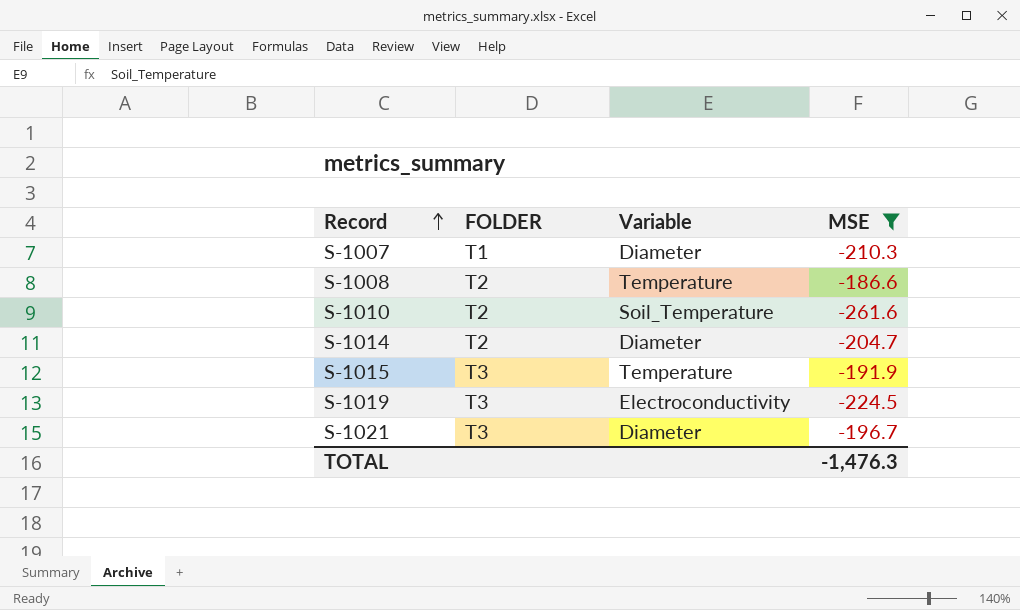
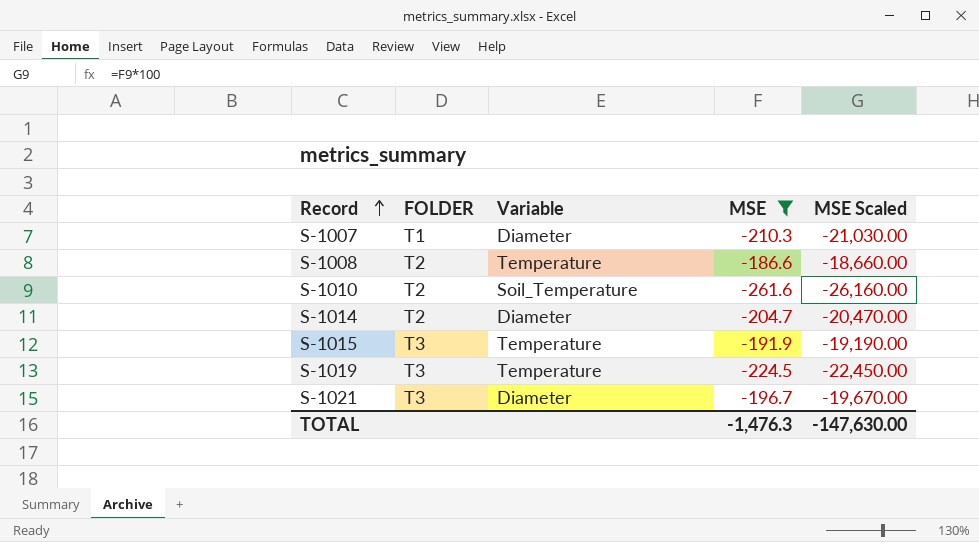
column MSE Scaled | formula: none -> [MSE] * 100
S-1019 | Variable: Electroconductivity -> Temperature

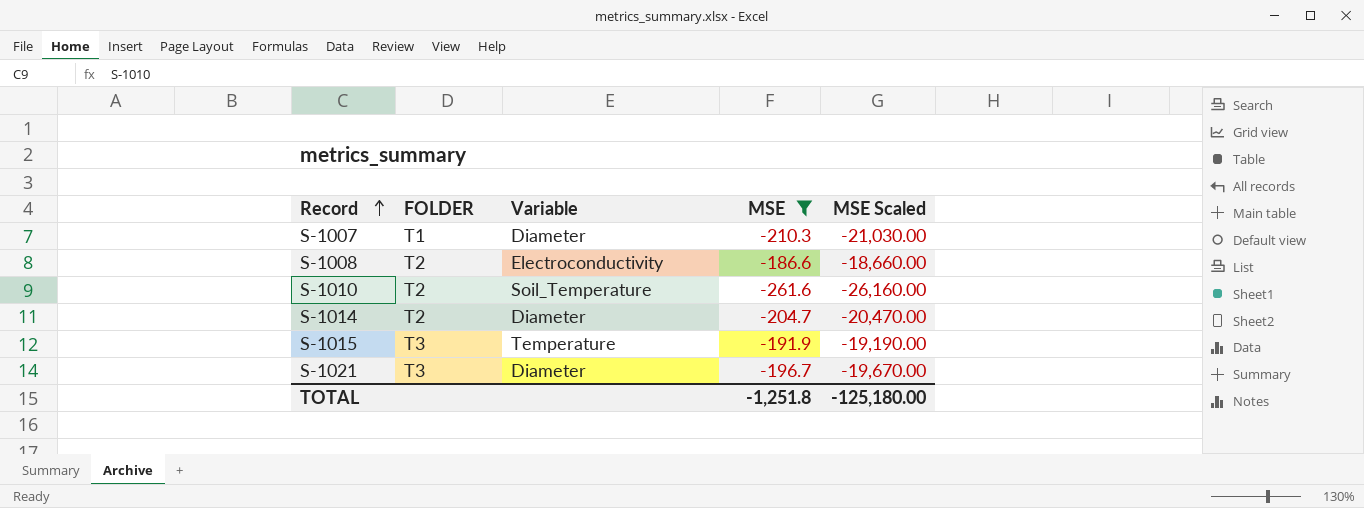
row S-1019: T3 | Temperature | -224.5 | -22,450.00 -> none
S-1008 | Variable: Temperature -> Electroconductivity
TOTAL | MSE: -1,476.3 -> -1,251.8
TOTAL | MSE Scaled: -147,630.00 -> -125,180.00

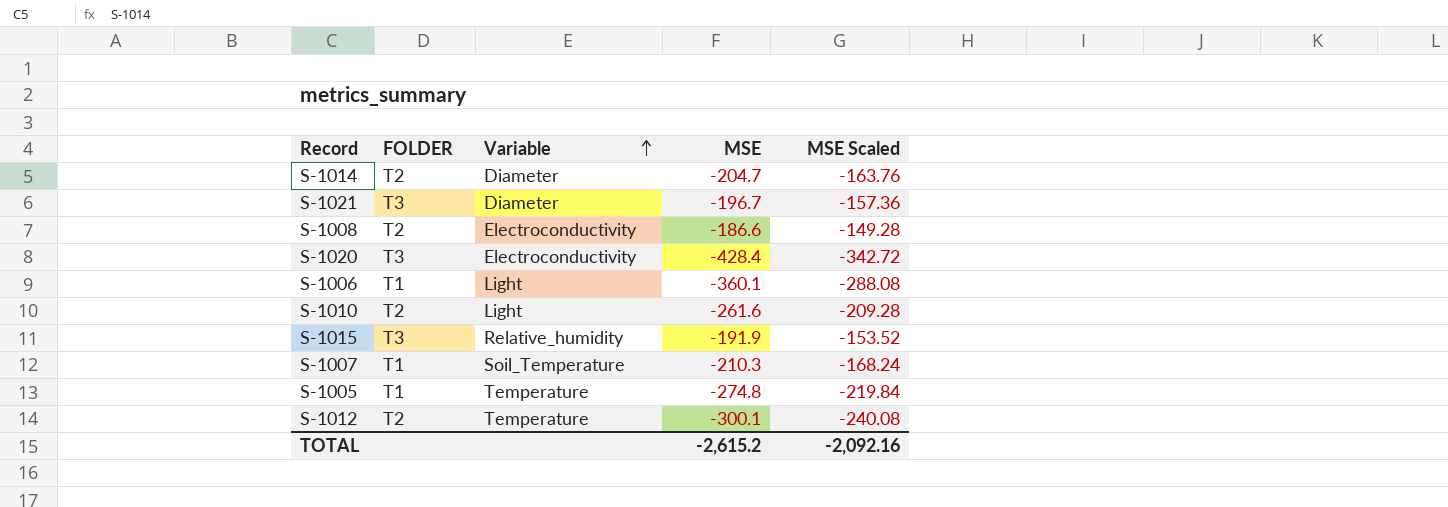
filter: MSE >= -261.6 -> none
row order: Record ascending -> Variable ascending
column MSE Scaled | formula: [MSE] * 100 -> [MSE] * 0.8
S-1010 | Variable: Soil_Temperature -> Light
S-1015 | Variable: Temperature -> Relative_humidity
S-1007 | Variable: Diameter -> Soil_Temperature
TOTAL | MSE: -1,251.8 -> -2,615.2
TOTAL | MSE Scaled: -125,180.00 -> -2,092.16

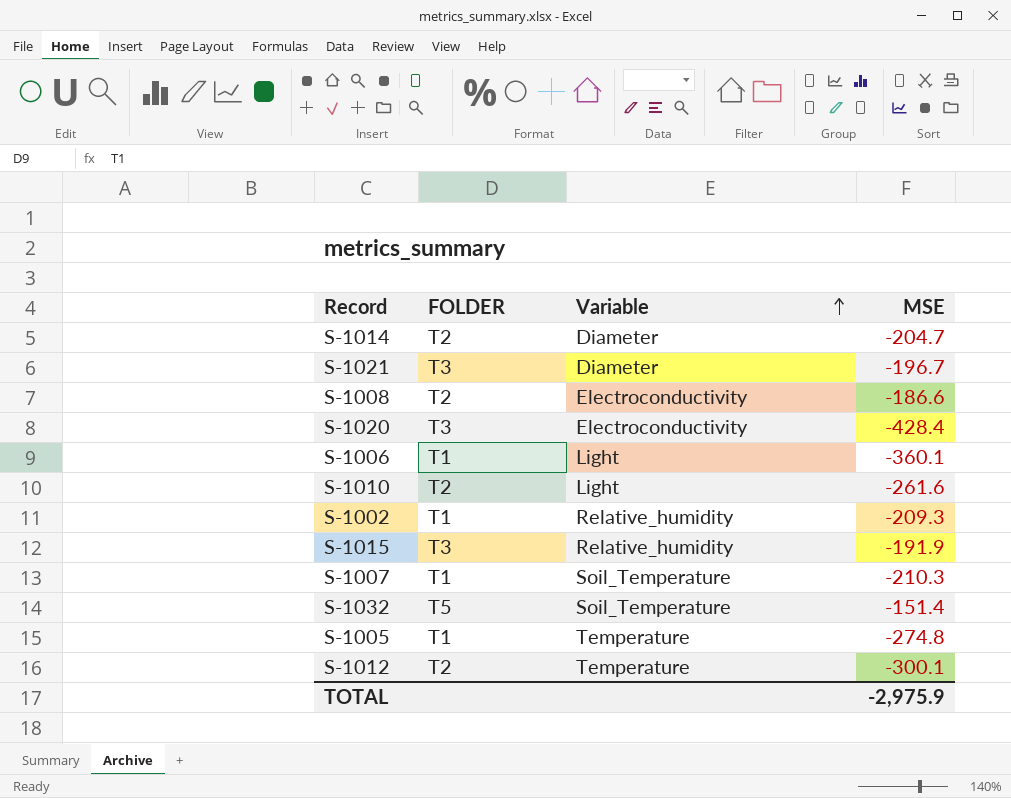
column MSE Scaled | formula: [MSE] * 0.8 -> none
row S-1002: none -> T1 | Relative_humidity | -209.3
row S-1032: none -> T5 | Soil_Temperature | -151.4
TOTAL | MSE: -2,615.2 -> -2,975.9

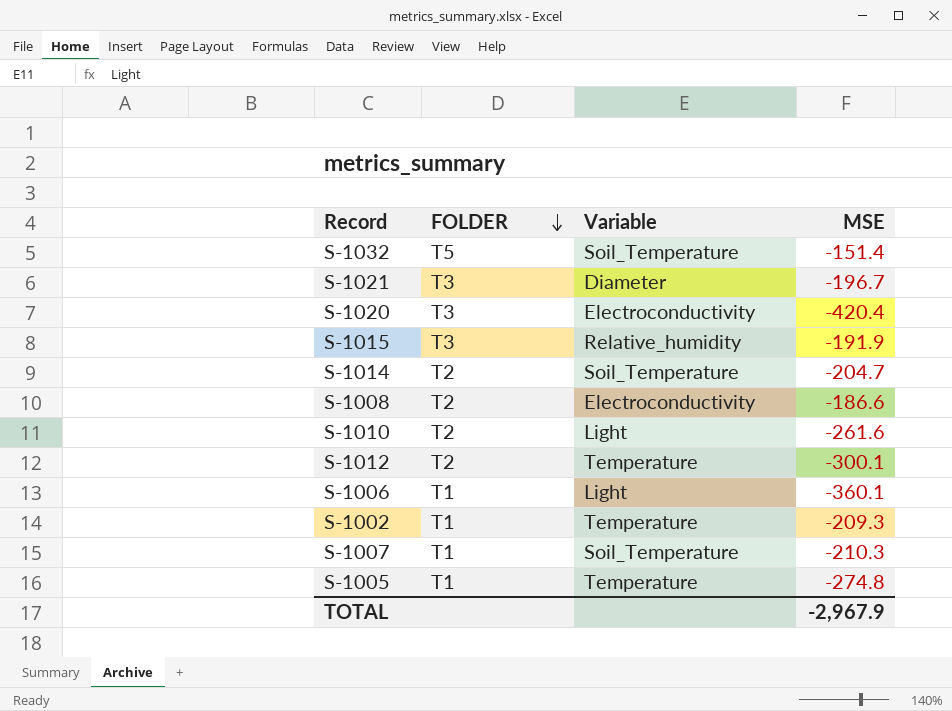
row order: Variable ascending -> FOLDER descending
S-1020 | MSE: -428.4 -> -420.4
S-1014 | Variable: Diameter -> Soil_Temperature
S-1002 | Variable: Relative_humidity -> Temperature
TOTAL | MSE: -2,975.9 -> -2,967.9

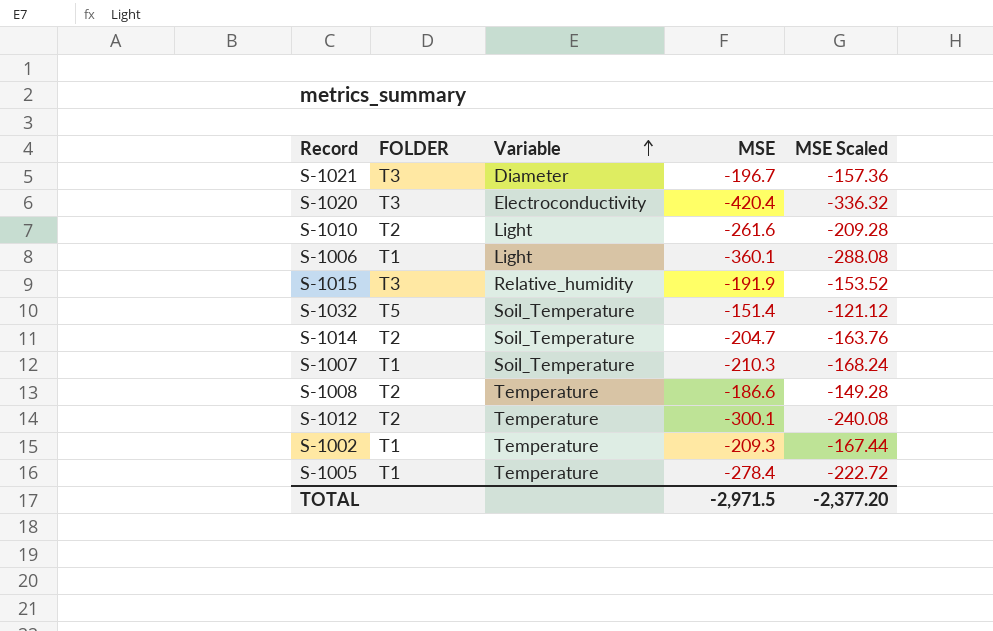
row order: FOLDER descending -> Variable ascending
column MSE Scaled | formula: none -> [MSE] * 0.8
S-1008 | Variable: Electroconductivity -> Temperature
S-1005 | MSE: -274.8 -> -278.4
TOTAL | MSE: -2,967.9 -> -2,971.5

